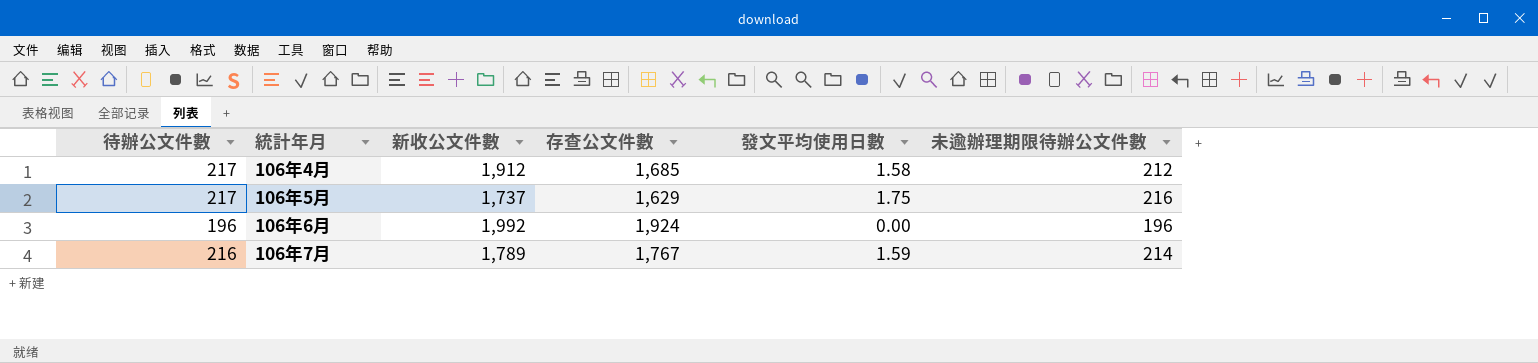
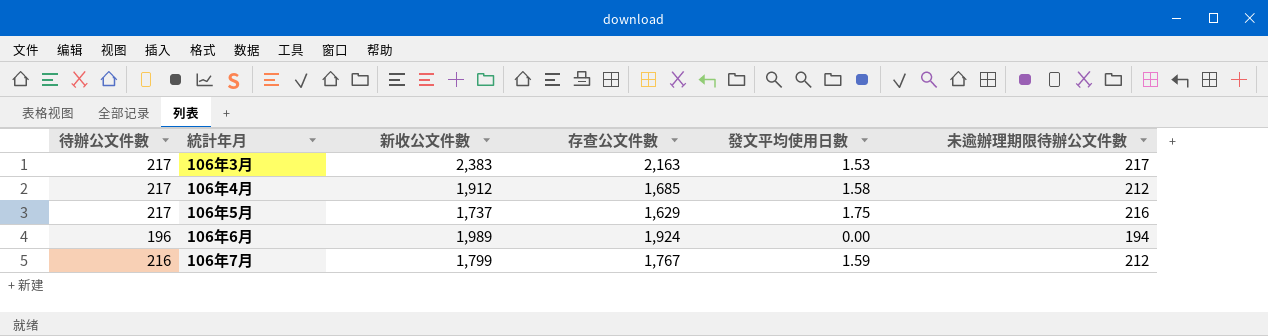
row 106年3月: none -> 217 | 2,383 | 2,163 | 1.53 | 217
106年6月 | 新收公文件數: 1,992 -> 1,989
106年6月 | 未逾辦理期限待辦公文件數: 196 -> 194
106年7月 | 新收公文件數: 1,789 -> 1,799
106年7月 | 未逾辦理期限待辦公文件數: 214 -> 212

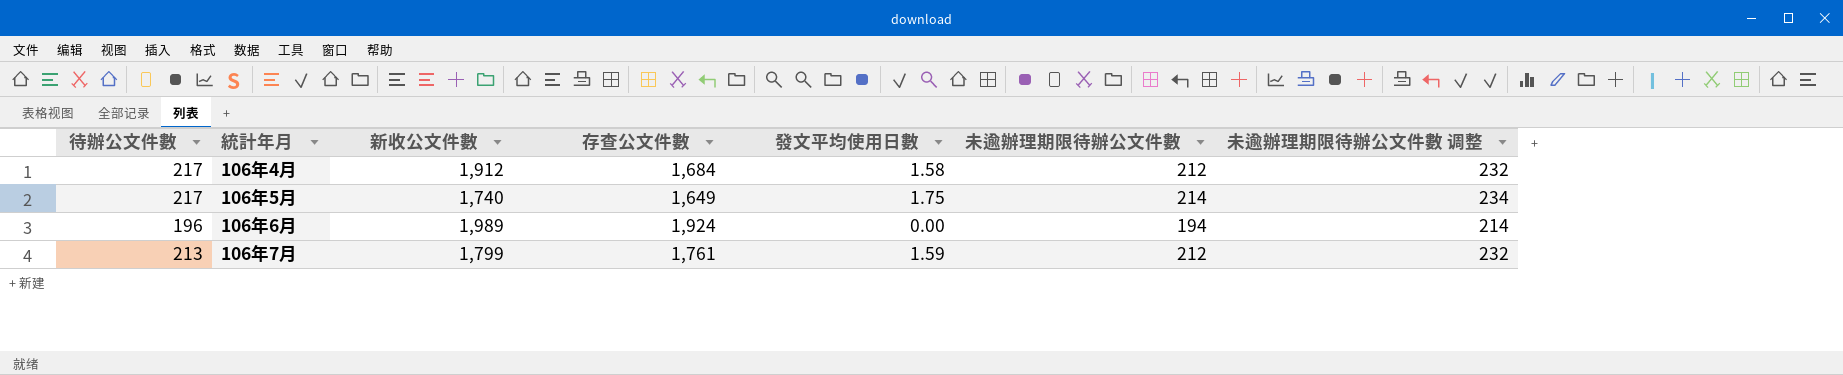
column 未逾辦理期限待辦公文件數 调整 | formula: none -> [未逾辦理期限待辦公文件數] + 20
row 106年3月: 217 | 2,383 | 2,163 | 1.53 | 217 -> none
106年4月 | 存查公文件數: 1,685 -> 1,684
106年5月 | 新收公文件數: 1,737 -> 1,740
106年5月 | 存查公文件數: 1,629 -> 1,649
106年5月 | 未逾辦理期限待辦公文件數: 216 -> 214
106年7月 | 待辦公文件數: 216 -> 213
106年7月 | 存查公文件數: 1,767 -> 1,761

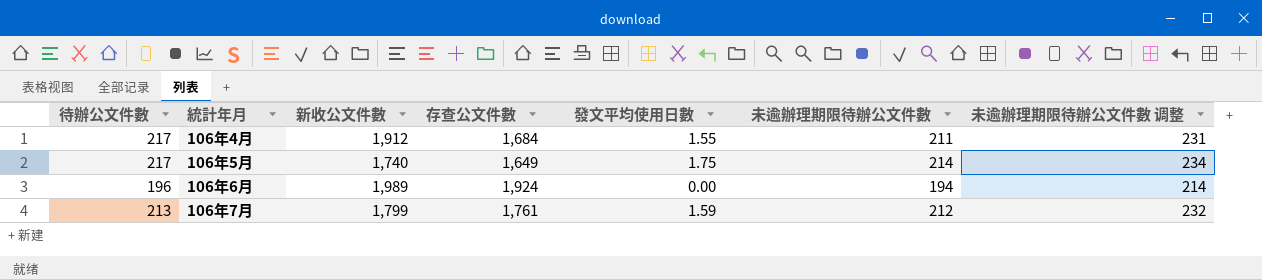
106年4月 | 發文平均使用日數: 1.58 -> 1.55
106年4月 | 未逾辦理期限待辦公文件數: 212 -> 211
106年4月 | 未逾辦理期限待辦公文件數 调整: 232 -> 231

